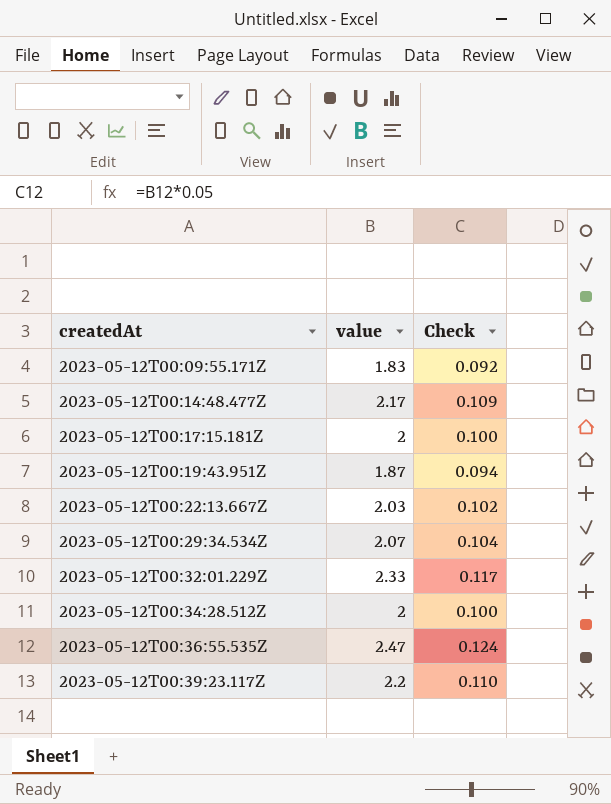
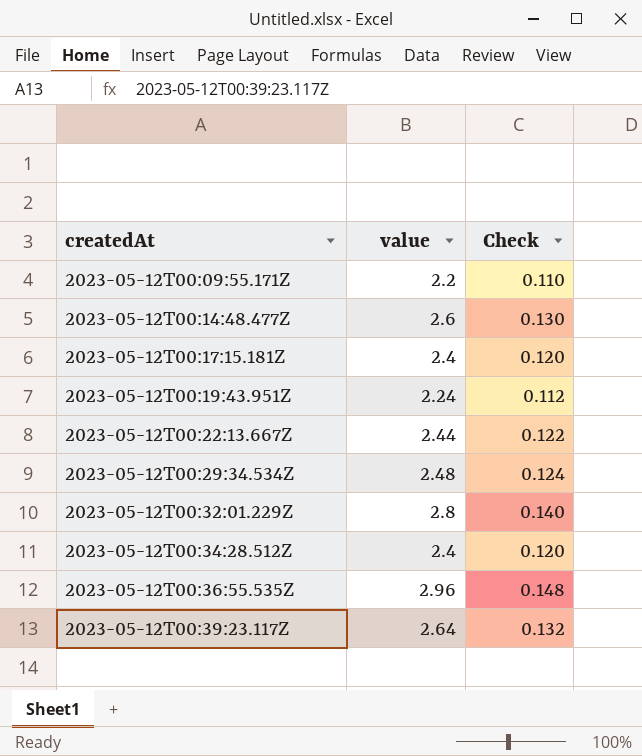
2023-05-12T00:09:55.171Z | value: 1.83 -> 2.2
2023-05-12T00:09:55.171Z | Check: 0.092 -> 0.110
2023-05-12T00:14:48.477Z | value: 2.17 -> 2.6
2023-05-12T00:14:48.477Z | Check: 0.109 -> 0.130
2023-05-12T00:17:15.181Z | value: 2 -> 2.4
2023-05-12T00:17:15.181Z | Check: 0.100 -> 0.120
2023-05-12T00:19:43.951Z | value: 1.87 -> 2.24
2023-05-12T00:19:43.951Z | Check: 0.094 -> 0.112
2023-05-12T00:22:13.667Z | value: 2.03 -> 2.44
2023-05-12T00:22:13.667Z | Check: 0.102 -> 0.122
2023-05-12T00:29:34.534Z | value: 2.07 -> 2.48
2023-05-12T00:29:34.534Z | Check: 0.104 -> 0.124
2023-05-12T00:32:01.229Z | value: 2.33 -> 2.8
2023-05-12T00:32:01.229Z | Check: 0.117 -> 0.140
2023-05-12T00:34:28.512Z | value: 2 -> 2.4
2023-05-12T00:34:28.512Z | Check: 0.100 -> 0.120
2023-05-12T00:36:55.535Z | value: 2.47 -> 2.96
2023-05-12T00:36:55.535Z | Check: 0.124 -> 0.148
2023-05-12T00:39:23.117Z | value: 2.2 -> 2.64
2023-05-12T00:39:23.117Z | Check: 0.110 -> 0.132

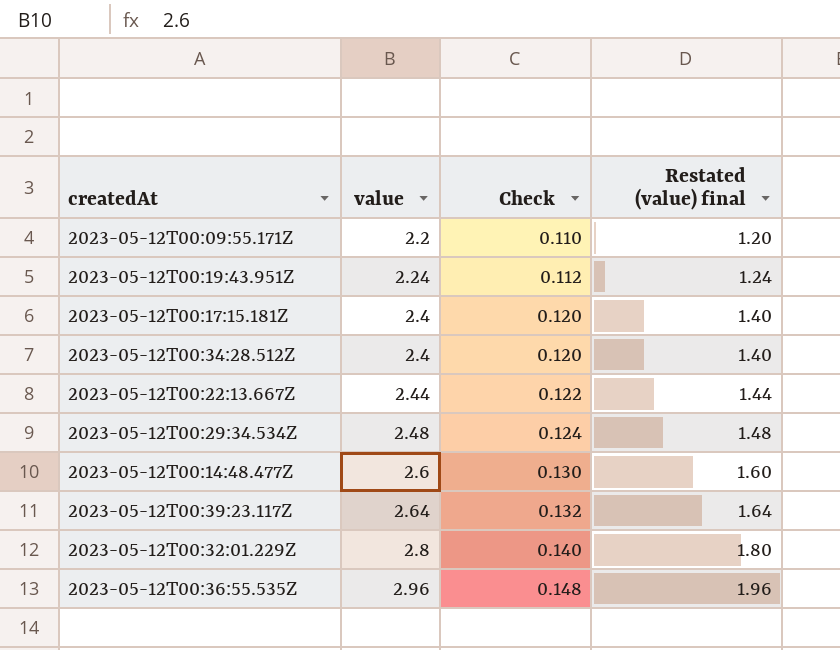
row order: createdAt ascending -> value ascending
column Restated (value) final | formula: none -> [value] - 1

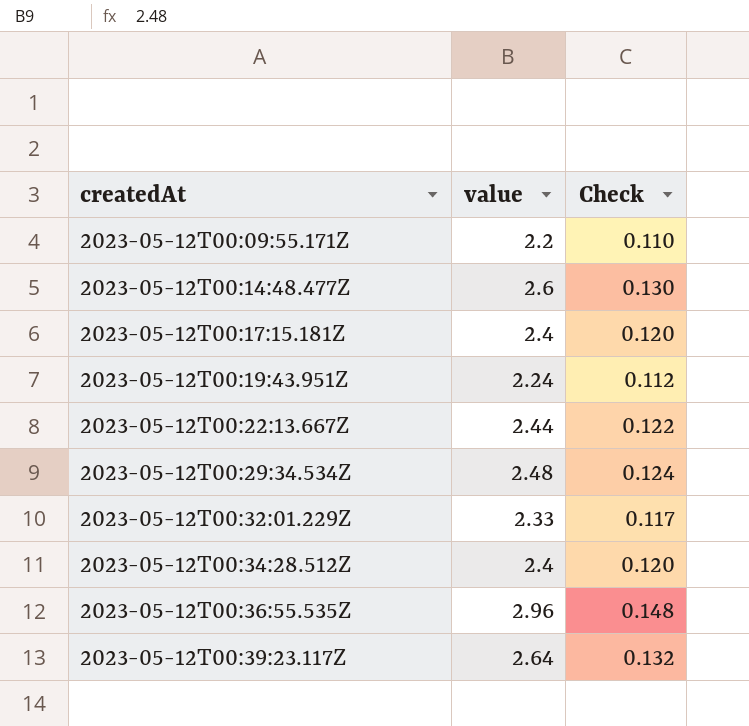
row order: value ascending -> createdAt ascending
column Restated (value) final | formula: [value] - 1 -> none
2023-05-12T00:32:01.229Z | value: 2.8 -> 2.33
2023-05-12T00:32:01.229Z | Check: 0.140 -> 0.117

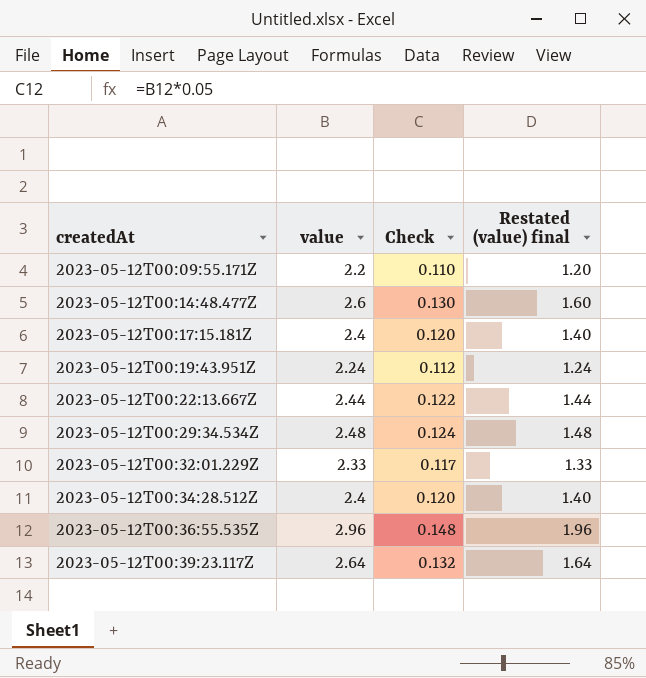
column Restated (value) final | formula: none -> [value] - 1

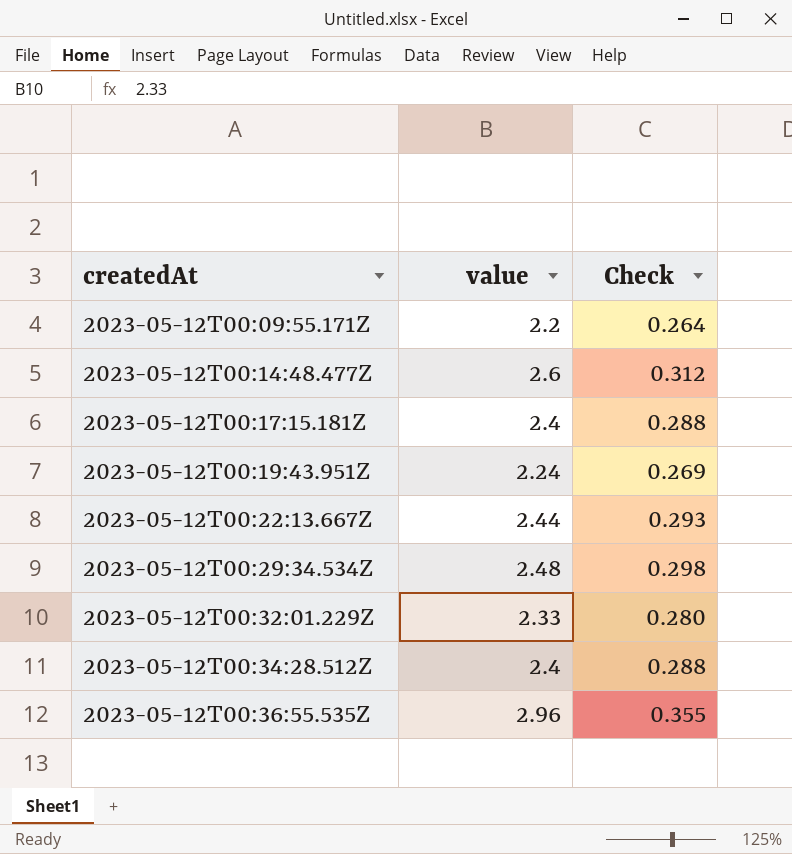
column Restated (value) final | formula: [value] - 1 -> none
column Check | formula: [value] * 0.05 -> [value] * 0.12
row 2023-05-12T00:39:23.117Z: 2.64 | 0.132 | 1.64 -> none

